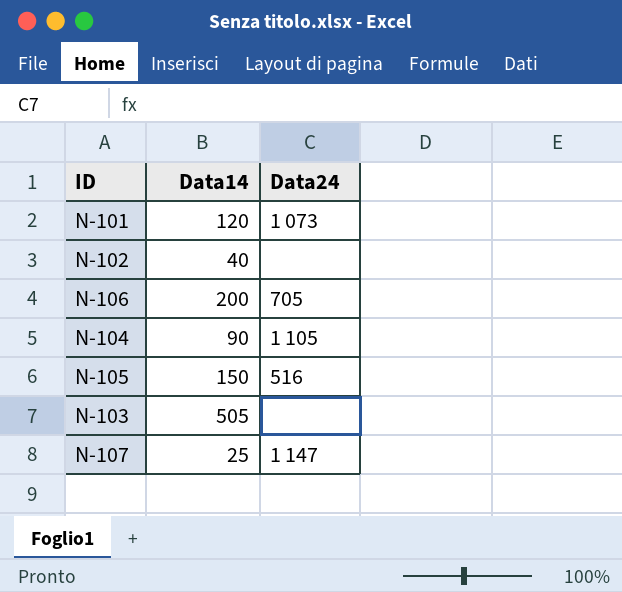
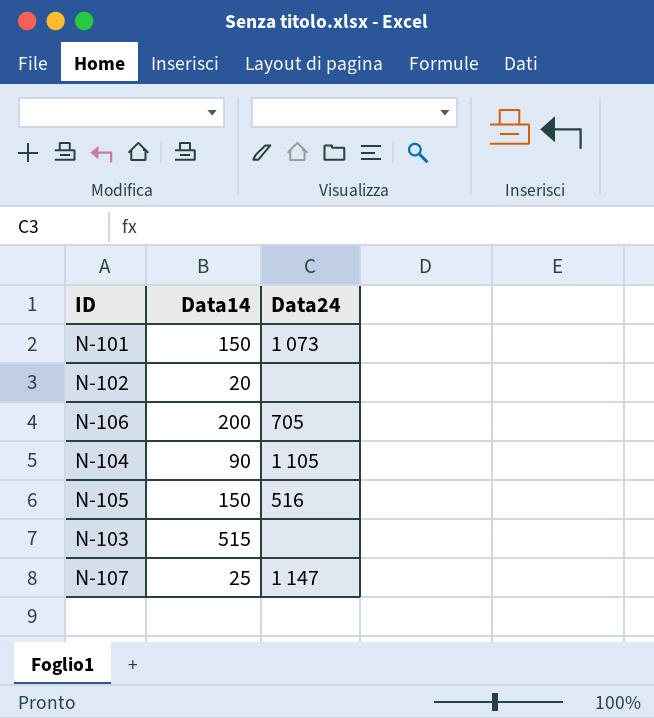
N-101 | Data14: 120 -> 150
N-102 | Data14: 40 -> 20
N-103 | Data14: 505 -> 515

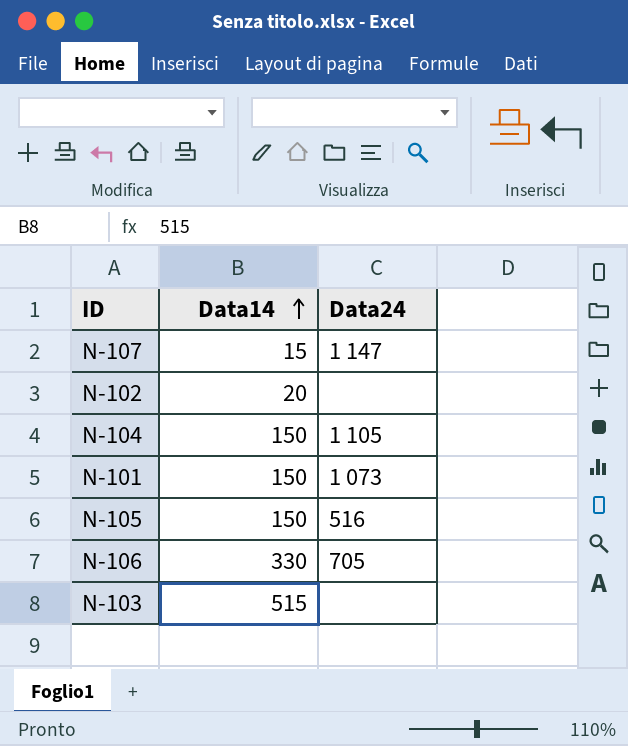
row order: none -> Data14 ascending
N-107 | Data14: 25 -> 15
N-104 | Data14: 90 -> 150
N-106 | Data14: 200 -> 330

